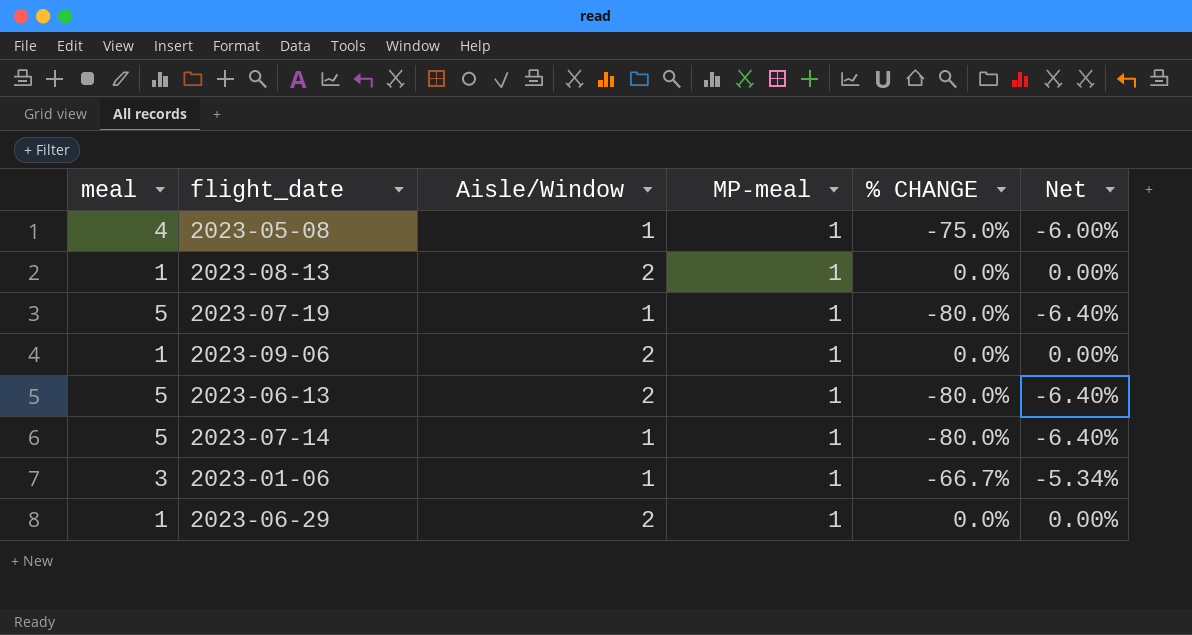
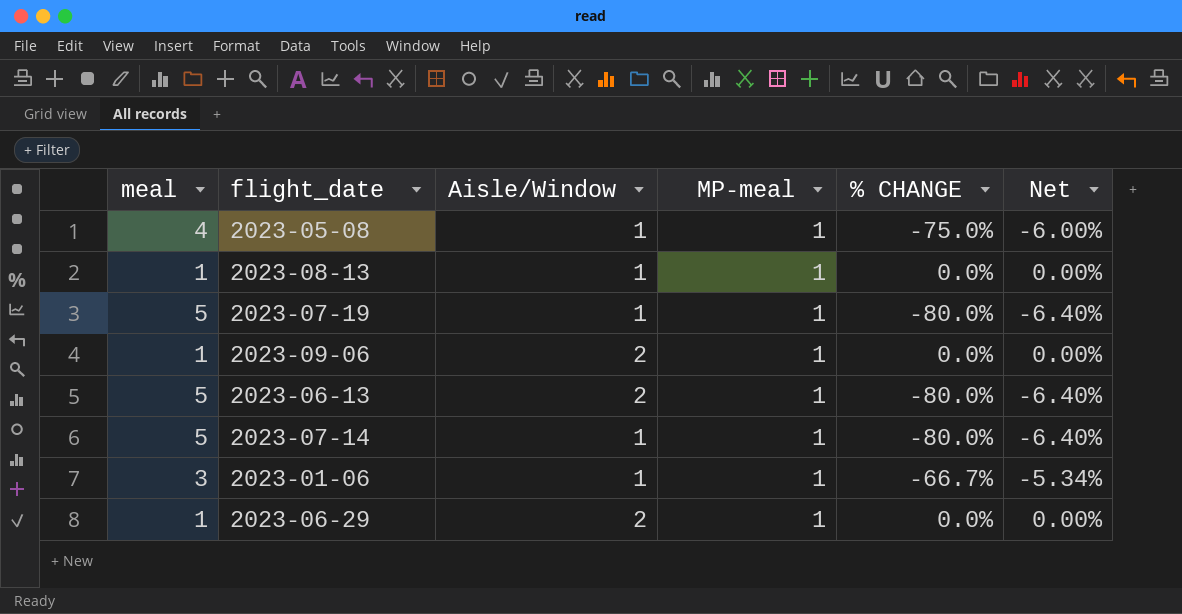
2023-08-13 | Aisle/Window: 2 -> 1

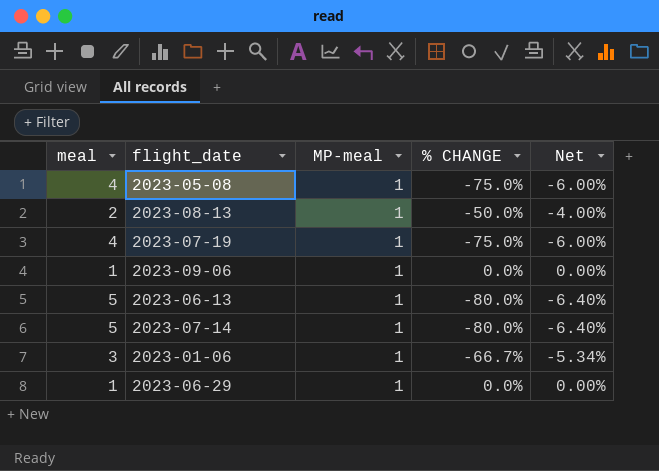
column Aisle/Window | position: 3 -> none
2023-08-13 | meal: 1 -> 2
2023-08-13 | % CHANGE: 0.0% -> -50.0%
2023-08-13 | Net: 0.00% -> -4.00%
2023-07-19 | meal: 5 -> 4
2023-07-19 | % CHANGE: -80.0% -> -75.0%
2023-07-19 | Net: -6.40% -> -6.00%

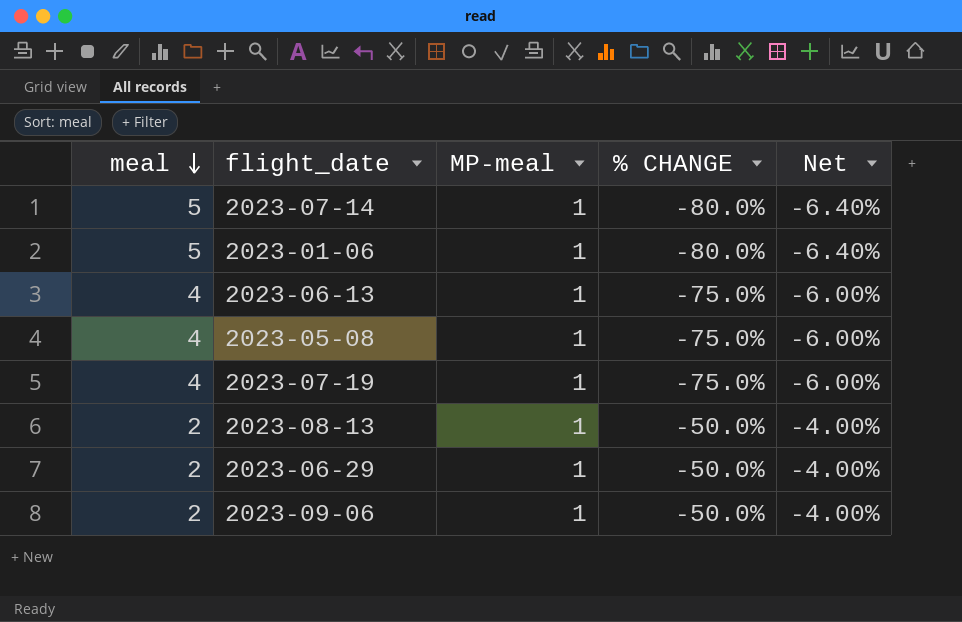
row order: none -> meal descending
2023-01-06 | meal: 3 -> 5
2023-01-06 | % CHANGE: -66.7% -> -80.0%
2023-01-06 | Net: -5.34% -> -6.40%
2023-06-13 | meal: 5 -> 4
2023-06-13 | % CHANGE: -80.0% -> -75.0%
2023-06-13 | Net: -6.40% -> -6.00%
2023-06-29 | meal: 1 -> 2
2023-06-29 | % CHANGE: 0.0% -> -50.0%
2023-06-29 | Net: 0.00% -> -4.00%
2023-09-06 | meal: 1 -> 2
2023-09-06 | % CHANGE: 0.0% -> -50.0%
2023-09-06 | Net: 0.00% -> -4.00%

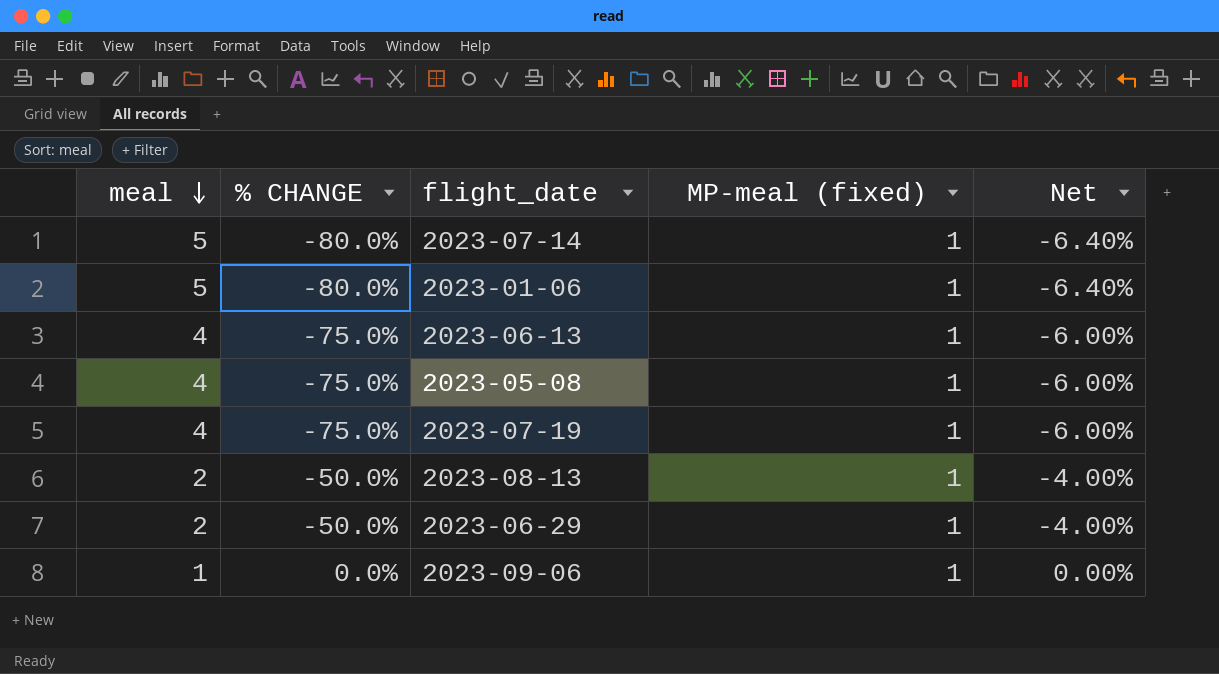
column % CHANGE | position: 4 -> 2
column name: MP-meal -> MP-meal (fixed)
2023-09-06 | meal: 2 -> 1
2023-09-06 | % CHANGE: -50.0% -> 0.0%
2023-09-06 | Net: -4.00% -> 0.00%

